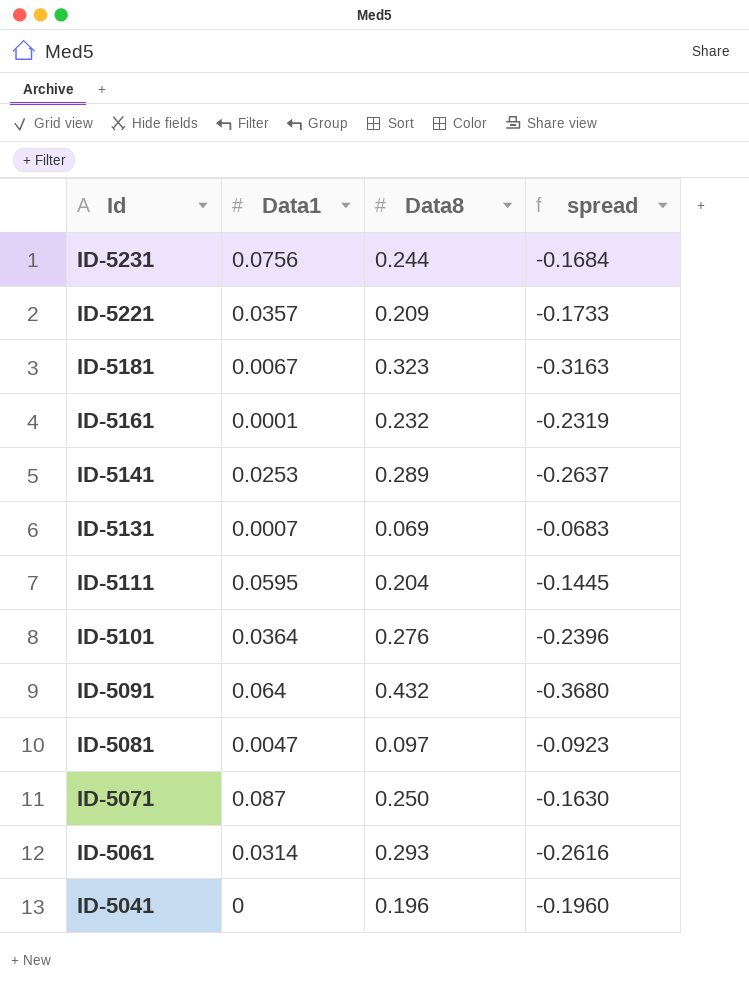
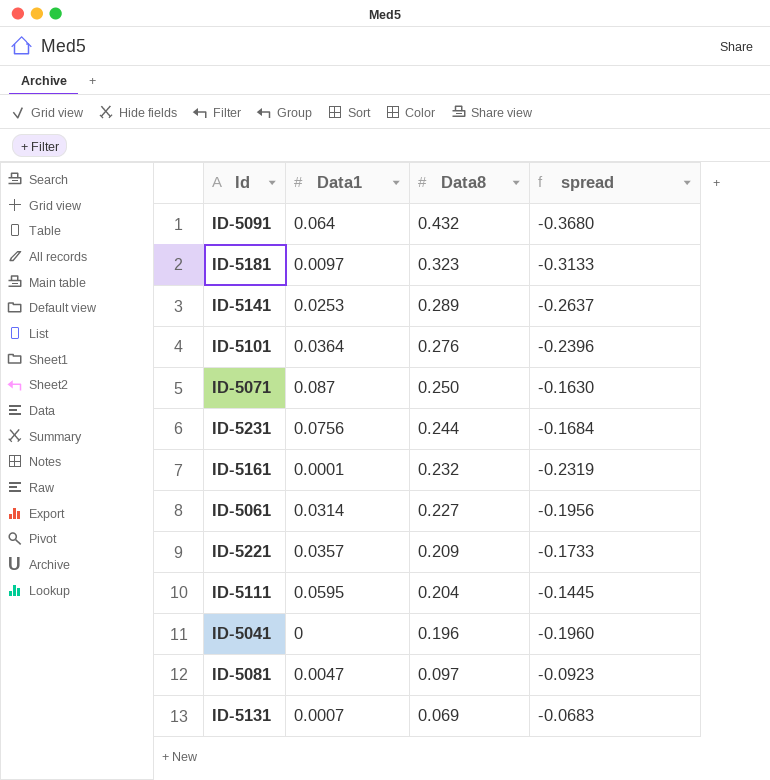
row order: Id descending -> Data8 descending
ID-5181 | Data1: 0.0067 -> 0.0097
ID-5181 | spread: -0.3163 -> -0.3133
ID-5061 | Data8: 0.293 -> 0.227
ID-5061 | spread: -0.2616 -> -0.1956

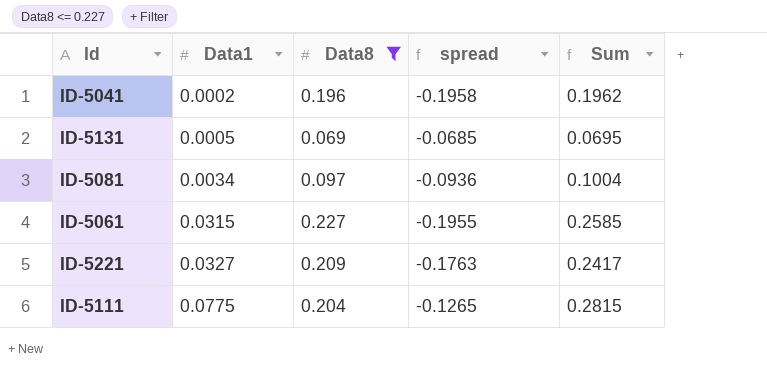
filter: none -> Data8 <= 0.227
row order: Data8 descending -> Data1 ascending
column Sum | formula: none -> [Data1] + [Data8]
ID-5041 | Data1: 0 -> 0.0002
ID-5041 | spread: -0.1960 -> -0.1958
ID-5131 | Data1: 0.0007 -> 0.0005
ID-5131 | spread: -0.0683 -> -0.0685
ID-5081 | Data1: 0.0047 -> 0.0034
ID-5081 | spread: -0.0923 -> -0.0936
ID-5061 | Data1: 0.0314 -> 0.0315
ID-5061 | spread: -0.1956 -> -0.1955
ID-5221 | Data1: 0.0357 -> 0.0327
ID-5221 | spread: -0.1733 -> -0.1763
ID-5111 | Data1: 0.0595 -> 0.0775
ID-5111 | spread: -0.1445 -> -0.1265

